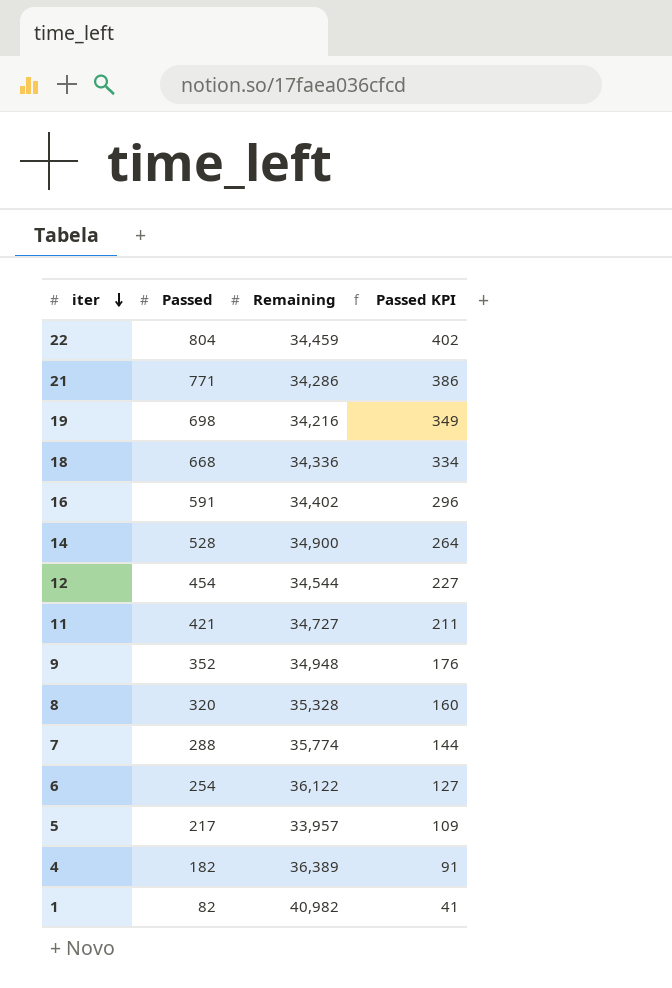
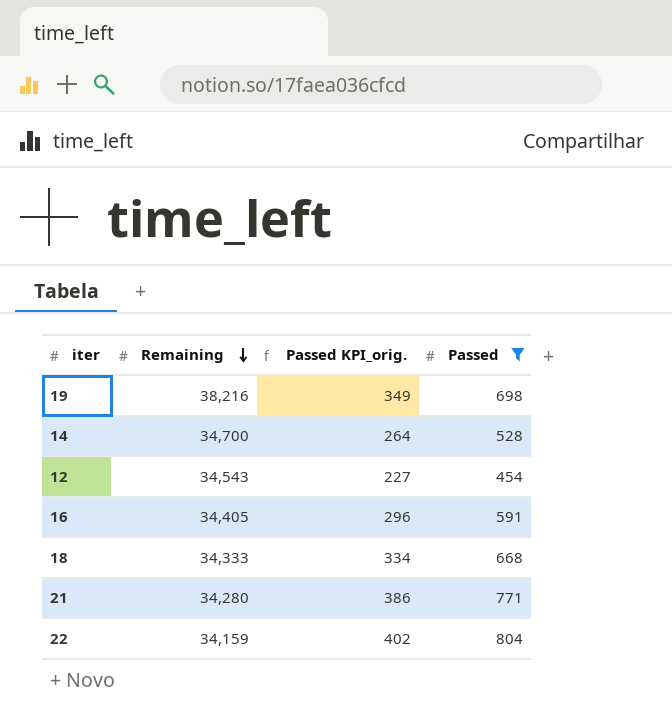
filter: none -> Passed >= 454
row order: iter descending -> Remaining descending
column name: Passed KPI -> Passed KPI_orig.
column Passed | position: 2 -> 4
19 | Remaining: 34,216 -> 38,216
14 | Remaining: 34,900 -> 34,700
12 | Remaining: 34,544 -> 34,543
16 | Remaining: 34,402 -> 34,405
18 | Remaining: 34,336 -> 34,333
21 | Remaining: 34,286 -> 34,280
22 | Remaining: 34,459 -> 34,159

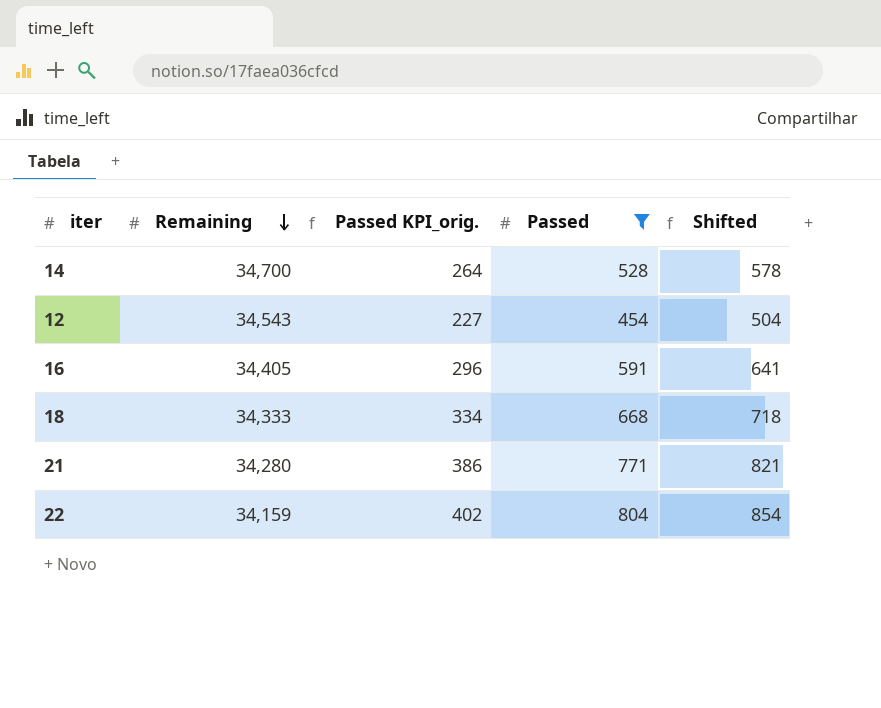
column Shifted | formula: none -> [Passed] + 50
row 19: 38,216 | 349 | 698 -> none

